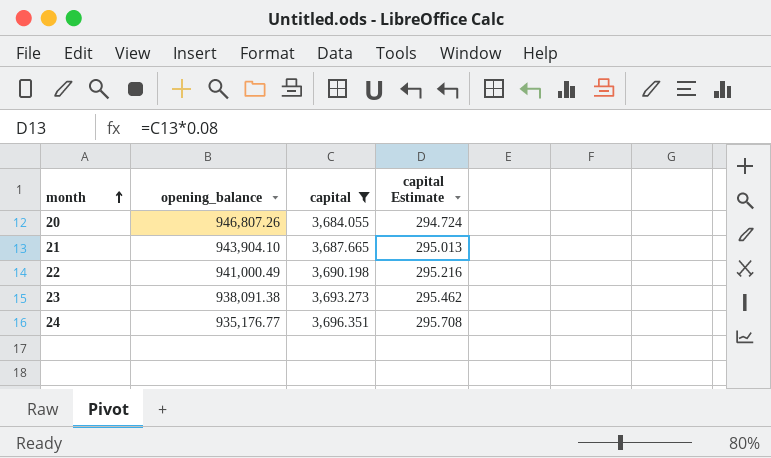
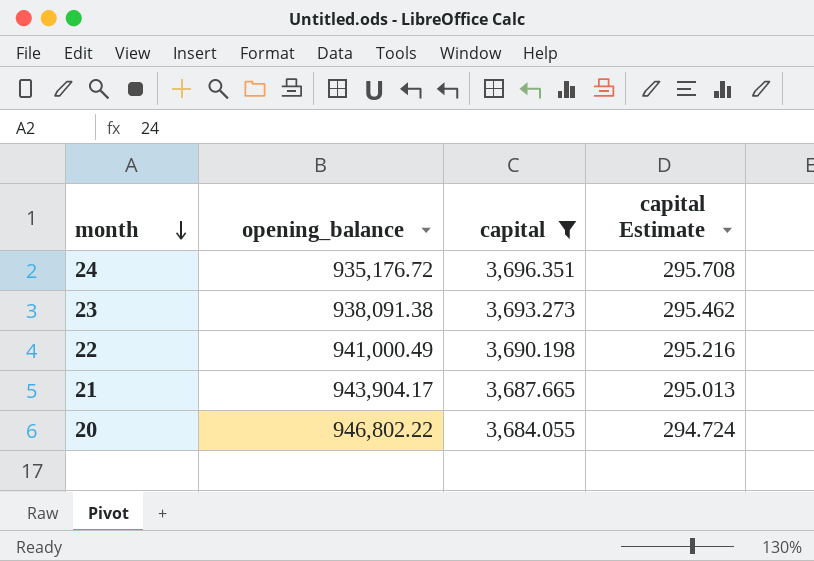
row order: month ascending -> month descending
24 | opening_balance: 935,176.77 -> 935,176.72
21 | opening_balance: 943,904.10 -> 943,904.17
20 | opening_balance: 946,807.26 -> 946,802.22

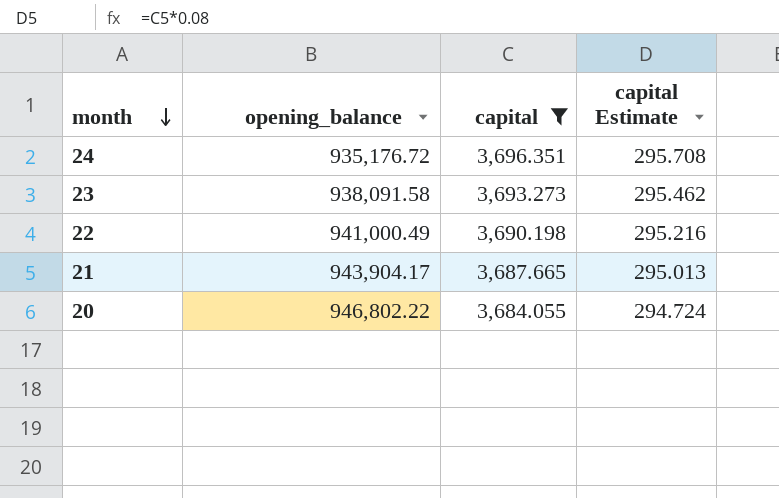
23 | opening_balance: 938,091.38 -> 938,091.58

